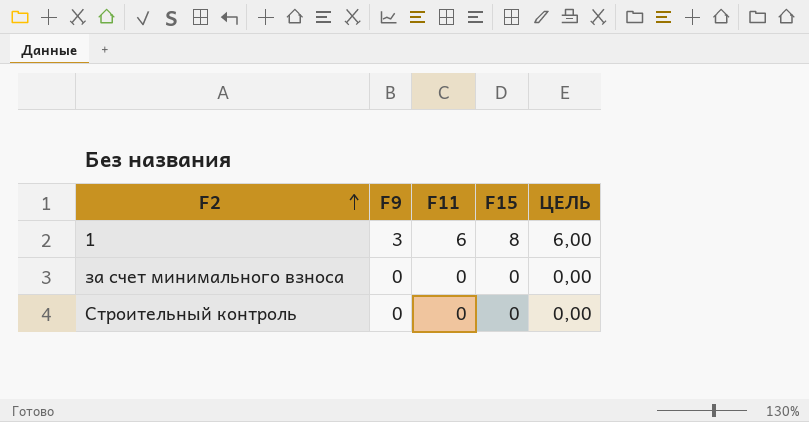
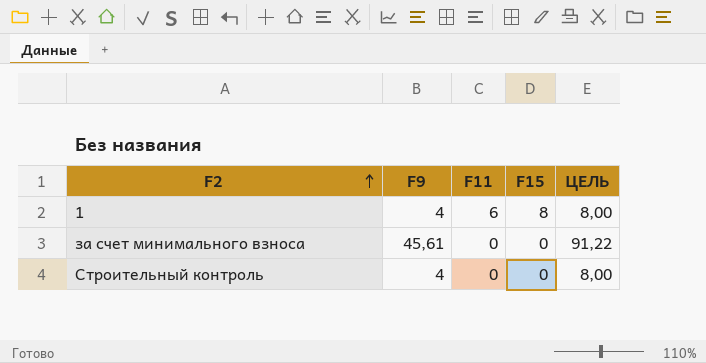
1 | F9: 3 -> 4
1 | ЦЕЛЬ: 6,00 -> 8,00
за счет минимального взноса | F9: 0 -> 45,61
за счет минимального взноса | ЦЕЛЬ: 0,00 -> 91,22
Строительный контроль | F9: 0 -> 4
Строительный контроль | ЦЕЛЬ: 0,00 -> 8,00

